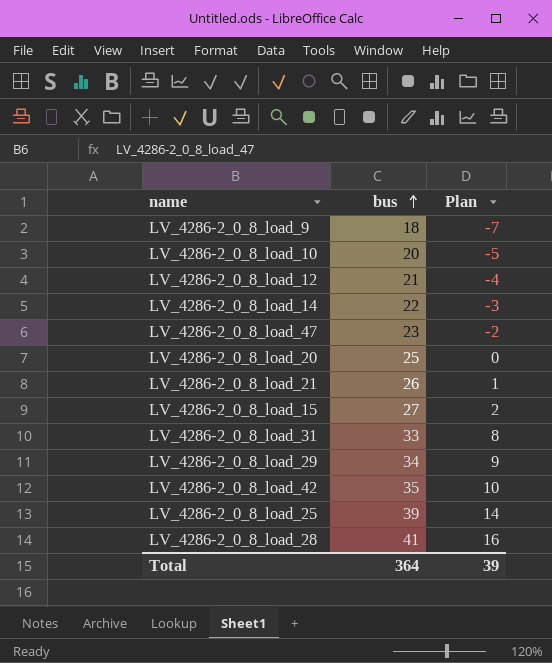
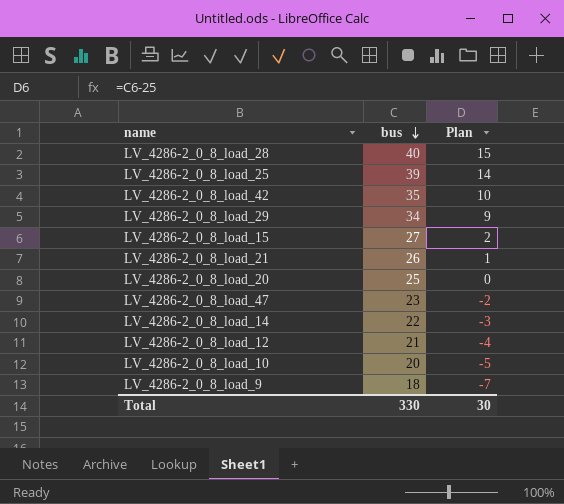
row order: bus ascending -> bus descending
row LV_4286-2_0_8_load_31: 33 | 8 -> none
LV_4286-2_0_8_load_28 | bus: 41 -> 40
LV_4286-2_0_8_load_28 | Plan: 16 -> 15
Total | bus: 364 -> 330
Total | Plan: 39 -> 30

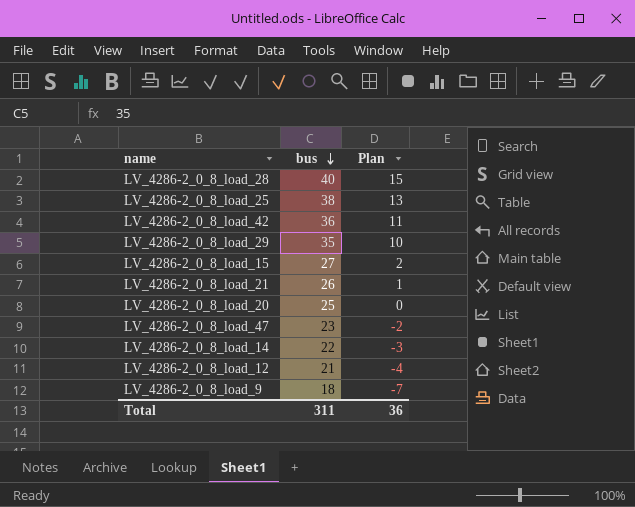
row LV_4286-2_0_8_load_10: 20 | -5 -> none
LV_4286-2_0_8_load_25 | bus: 39 -> 38
LV_4286-2_0_8_load_25 | Plan: 14 -> 13
LV_4286-2_0_8_load_42 | bus: 35 -> 36
LV_4286-2_0_8_load_42 | Plan: 10 -> 11
LV_4286-2_0_8_load_29 | bus: 34 -> 35
LV_4286-2_0_8_load_29 | Plan: 9 -> 10
Total | bus: 330 -> 311
Total | Plan: 30 -> 36

